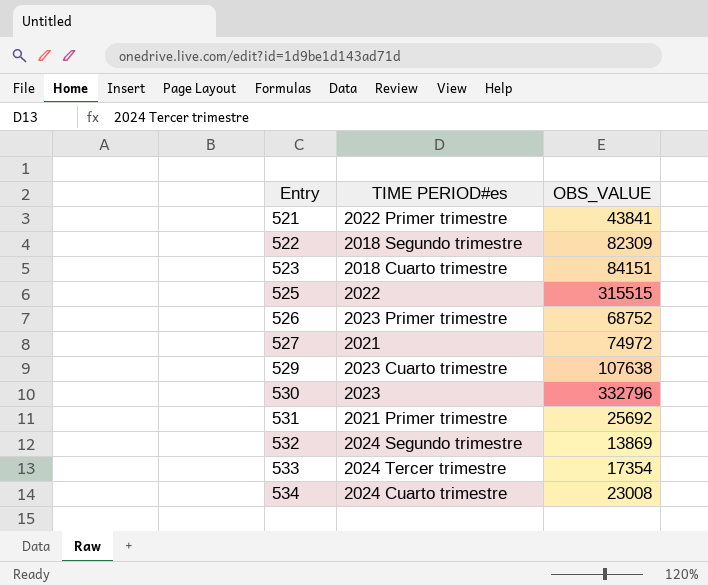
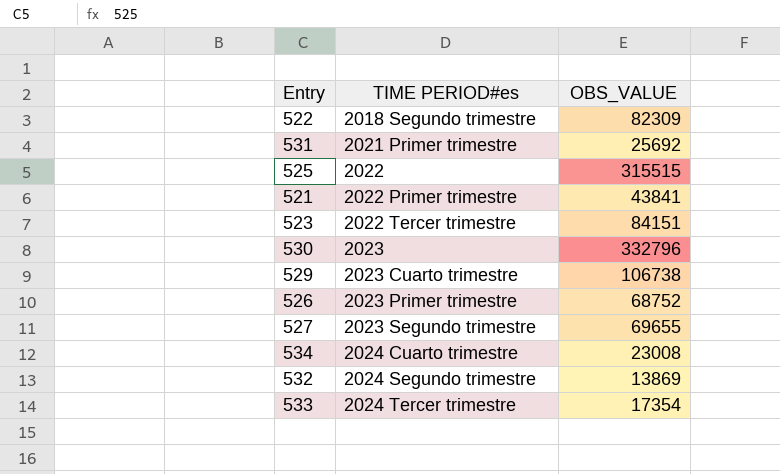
row order: Entry ascending -> TIME PERIOD#es ascending
523 | TIME PERIOD#es: 2018 Cuarto trimestre -> 2022 Tercer trimestre
529 | OBS_VALUE: 107638 -> 106738
527 | TIME PERIOD#es: 2021 -> 2023 Segundo trimestre
527 | OBS_VALUE: 74972 -> 69655

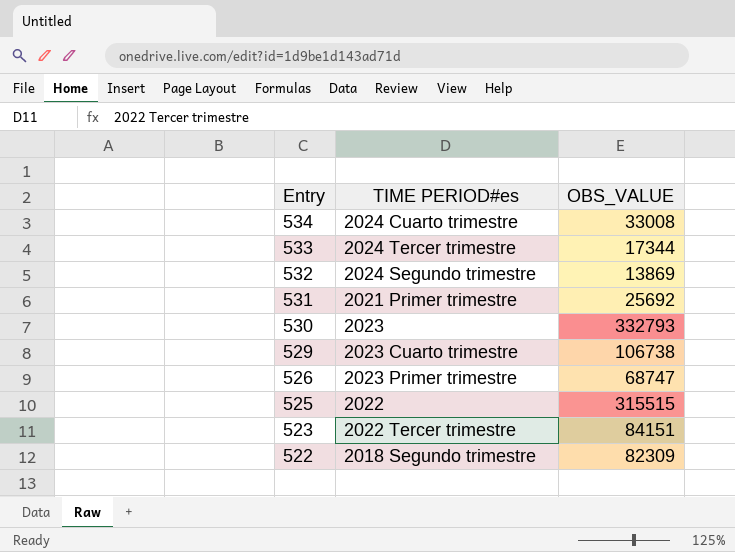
row order: TIME PERIOD#es ascending -> Entry descending
row 521: 2022 Primer trimestre | 43841 -> none
row 527: 2023 Segundo trimestre | 69655 -> none
534 | OBS_VALUE: 23008 -> 33008
533 | OBS_VALUE: 17354 -> 17344
530 | OBS_VALUE: 332796 -> 332793
526 | OBS_VALUE: 68752 -> 68747

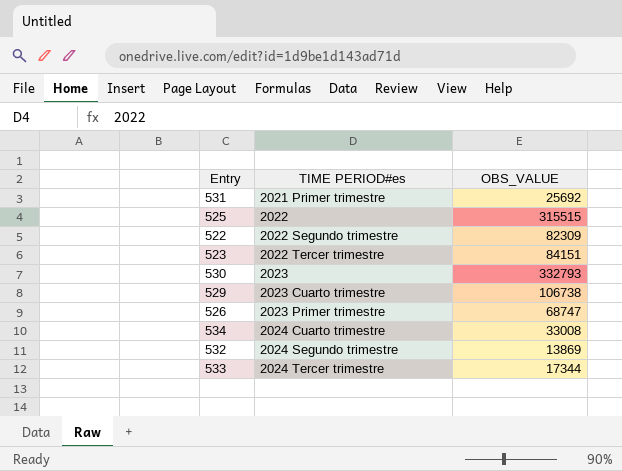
row order: Entry descending -> TIME PERIOD#es ascending
522 | TIME PERIOD#es: 2018 Segundo trimestre -> 2022 Segundo trimestre

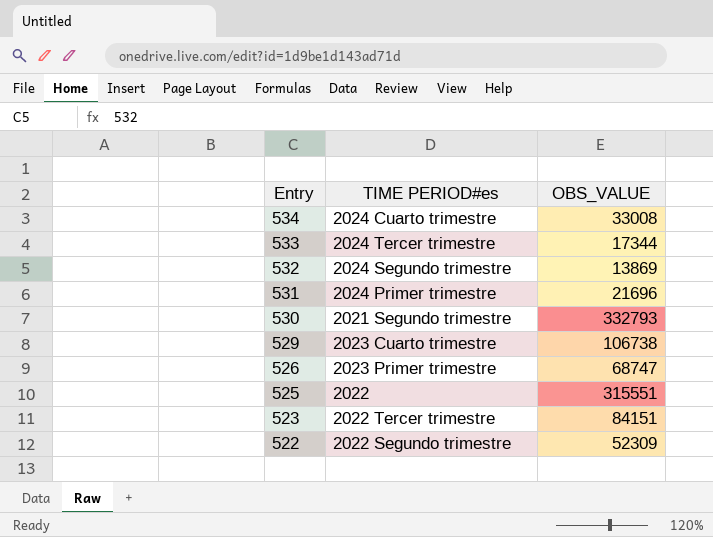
row order: TIME PERIOD#es ascending -> Entry descending
531 | TIME PERIOD#es: 2021 Primer trimestre -> 2024 Primer trimestre
531 | OBS_VALUE: 25692 -> 21696
530 | TIME PERIOD#es: 2023 -> 2021 Segundo trimestre
525 | OBS_VALUE: 315515 -> 315551
522 | OBS_VALUE: 82309 -> 52309

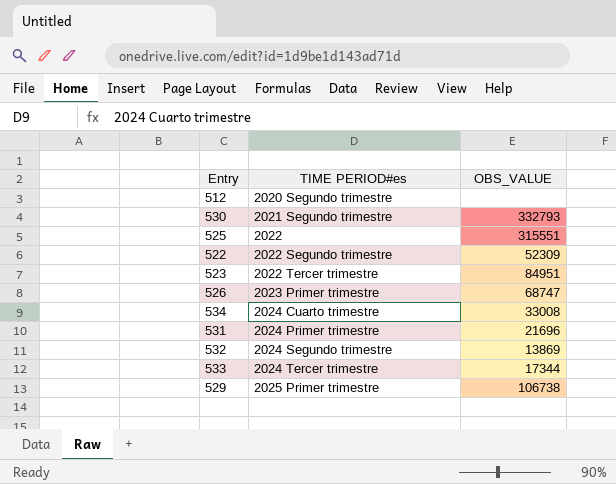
row order: Entry descending -> TIME PERIOD#es ascending
row 512: none -> 2020 Segundo trimestre | none
523 | OBS_VALUE: 84151 -> 84951
529 | TIME PERIOD#es: 2023 Cuarto trimestre -> 2025 Primer trimestre

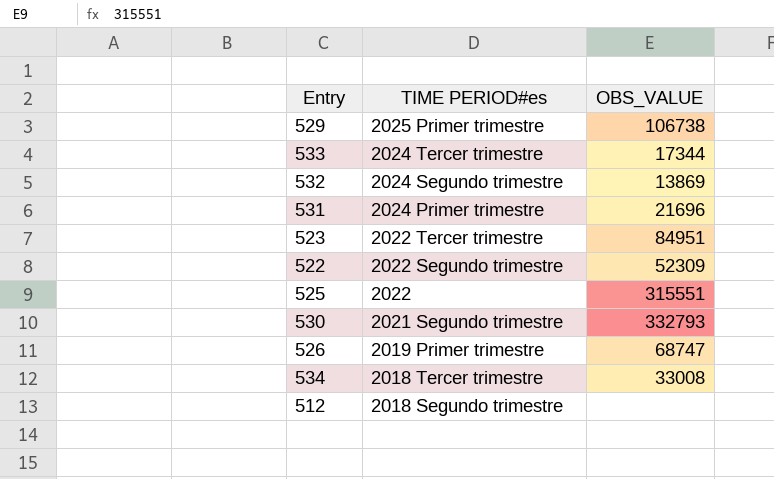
row order: TIME PERIOD#es ascending -> TIME PERIOD#es descending
526 | TIME PERIOD#es: 2023 Primer trimestre -> 2019 Primer trimestre
534 | TIME PERIOD#es: 2024 Cuarto trimestre -> 2018 Tercer trimestre
512 | TIME PERIOD#es: 2020 Segundo trimestre -> 2018 Segundo trimestre

